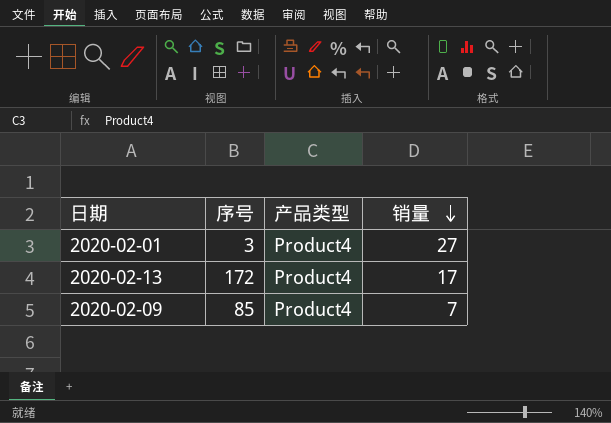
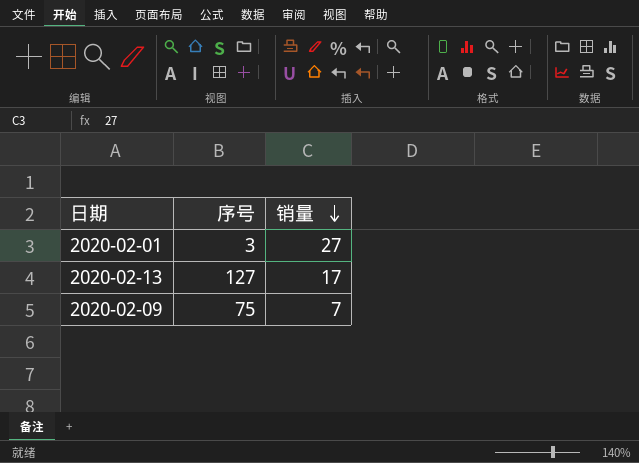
column 产品类型 | position: 3 -> none
2020-02-13 | 序号: 172 -> 127
2020-02-09 | 序号: 85 -> 75

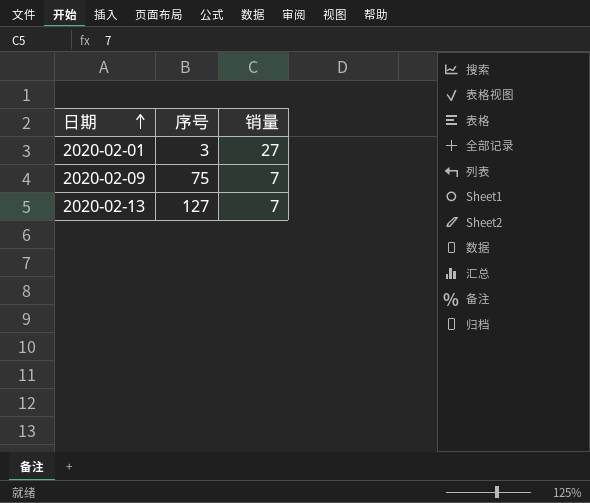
row order: 销量 descending -> 日期 ascending
2020-02-13 | 销量: 17 -> 7

